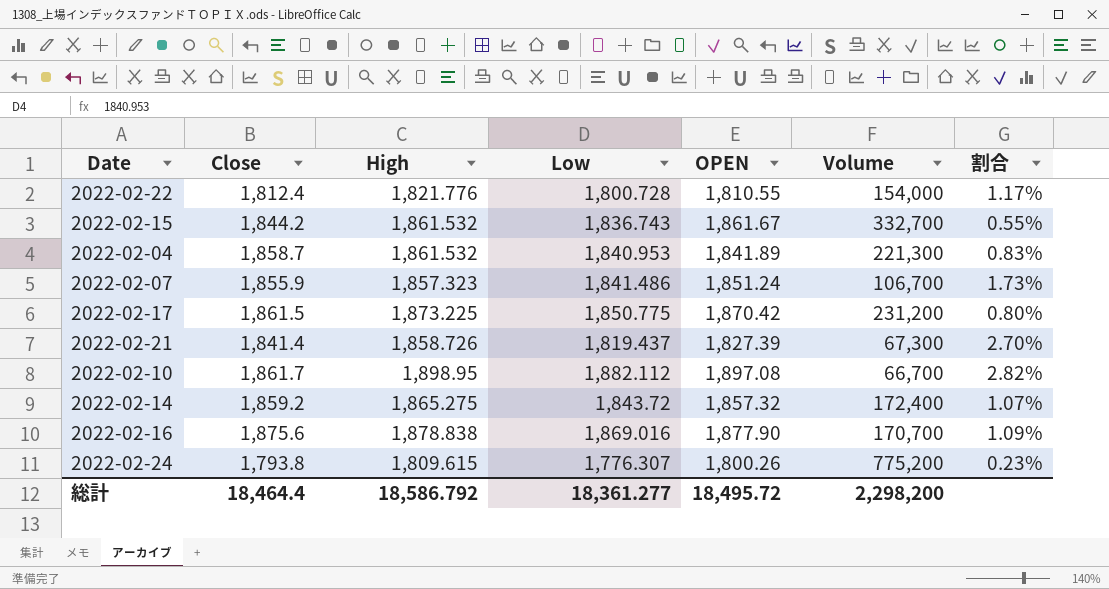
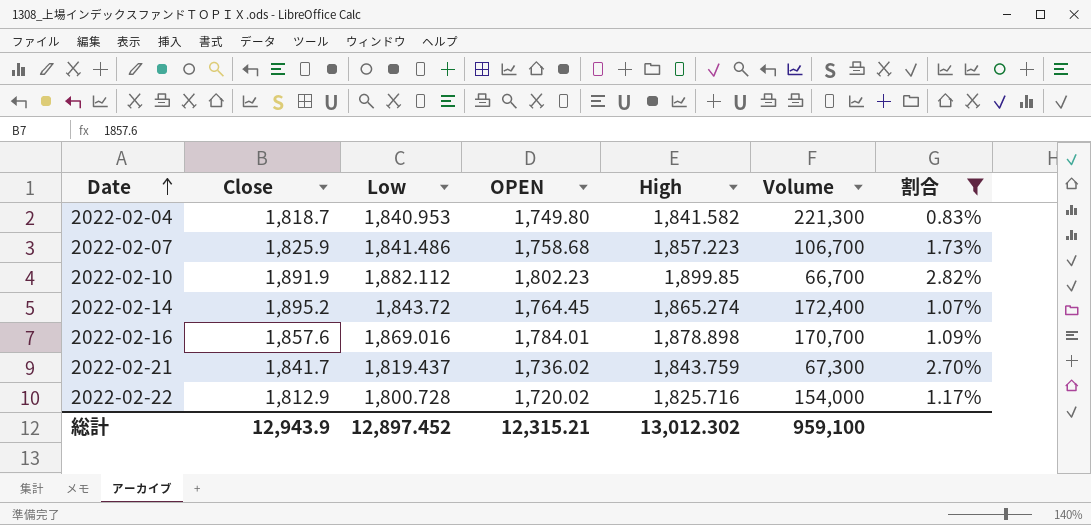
filter: none -> 割合 >= 0.83%
row order: none -> Date ascending
column High | position: 3 -> 5
2022-02-04 | Close: 1,858.7 -> 1,818.7
2022-02-04 | OPEN: 1,841.89 -> 1,749.80
2022-02-04 | High: 1,861.532 -> 1,841.582
2022-02-07 | Close: 1,855.9 -> 1,825.9
2022-02-07 | OPEN: 1,851.24 -> 1,758.68
2022-02-07 | High: 1,857.323 -> 1,857.223
2022-02-10 | Close: 1,861.7 -> 1,891.9
2022-02-10 | OPEN: 1,897.08 -> 1,802.23
2022-02-10 | High: 1,898.95 -> 1,899.85
2022-02-14 | Close: 1,859.2 -> 1,895.2
2022-02-14 | OPEN: 1,857.32 -> 1,764.45
2022-02-14 | High: 1,865.275 -> 1,865.274
2022-02-16 | Close: 1,875.6 -> 1,857.6
2022-02-16 | OPEN: 1,877.90 -> 1,784.01
2022-02-16 | High: 1,878.838 -> 1,878.898
2022-02-21 | Close: 1,841.4 -> 1,841.7
2022-02-21 | OPEN: 1,827.39 -> 1,736.02
2022-02-21 | High: 1,858.726 -> 1,843.759
2022-02-22 | Close: 1,812.4 -> 1,812.9
2022-02-22 | OPEN: 1,810.55 -> 1,720.02
2022-02-22 | High: 1,821.776 -> 1,825.716
総計 | Close: 18,464.4 -> 12,943.9
総計 | Low: 18,361.277 -> 12,897.452
総計 | OPEN: 18,495.72 -> 12,315.21
総計 | High: 18,586.792 -> 13,012.302
総計 | Volume: 2,298,200 -> 959,100

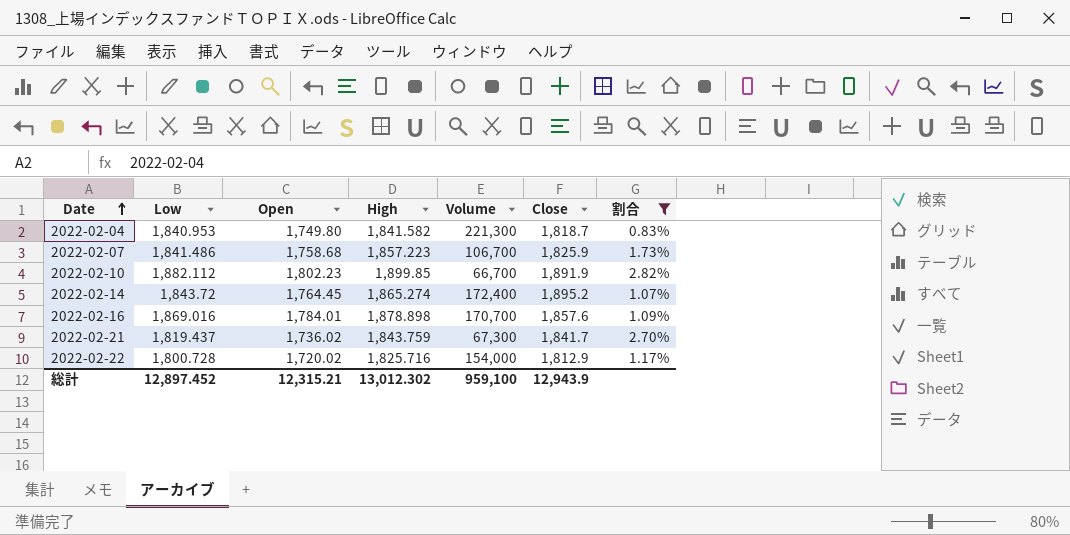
column name: OPEN -> Open
column Close | position: 2 -> 6

